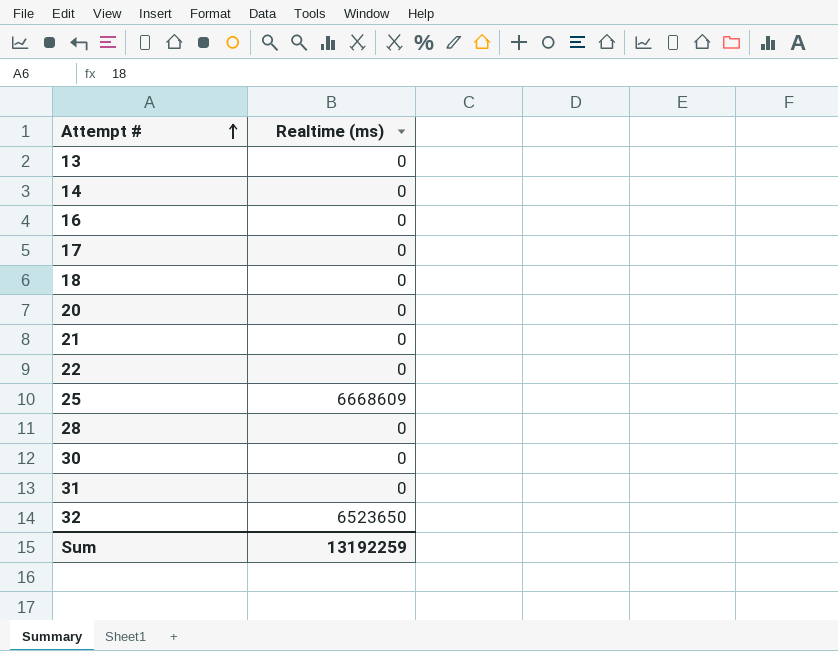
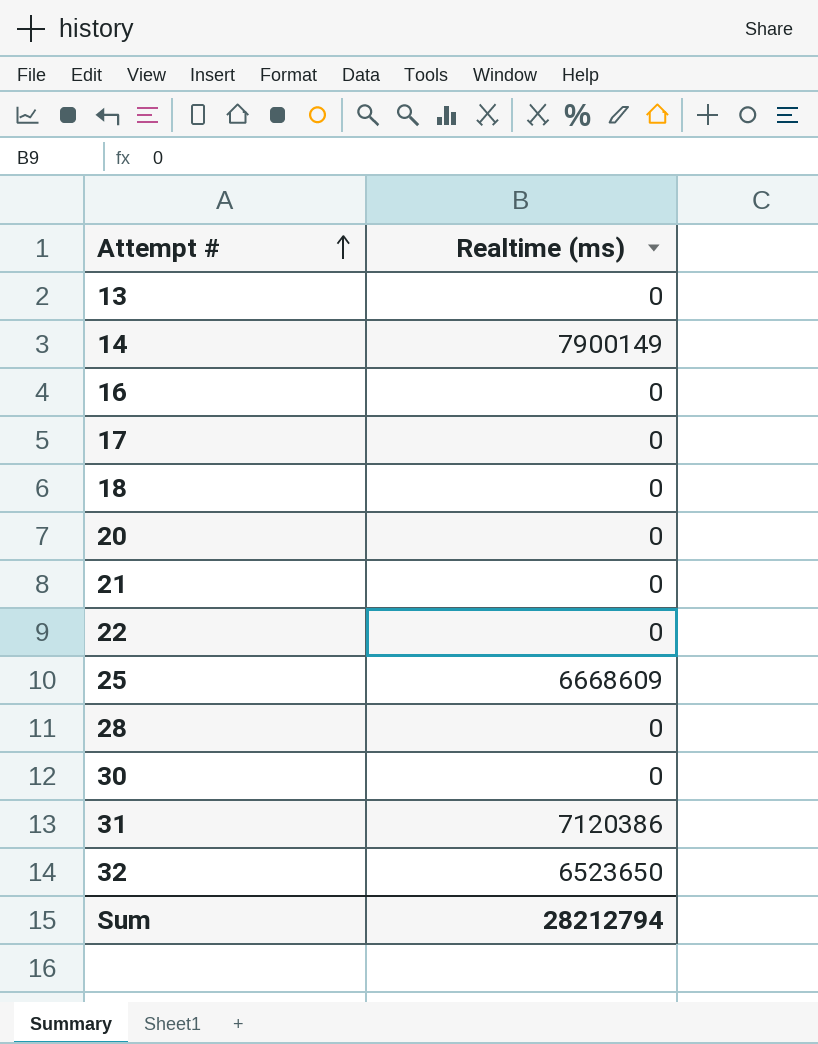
14 | Realtime (ms): 0 -> 7900149
31 | Realtime (ms): 0 -> 7120386
Sum | Realtime (ms): 13192259 -> 28212794

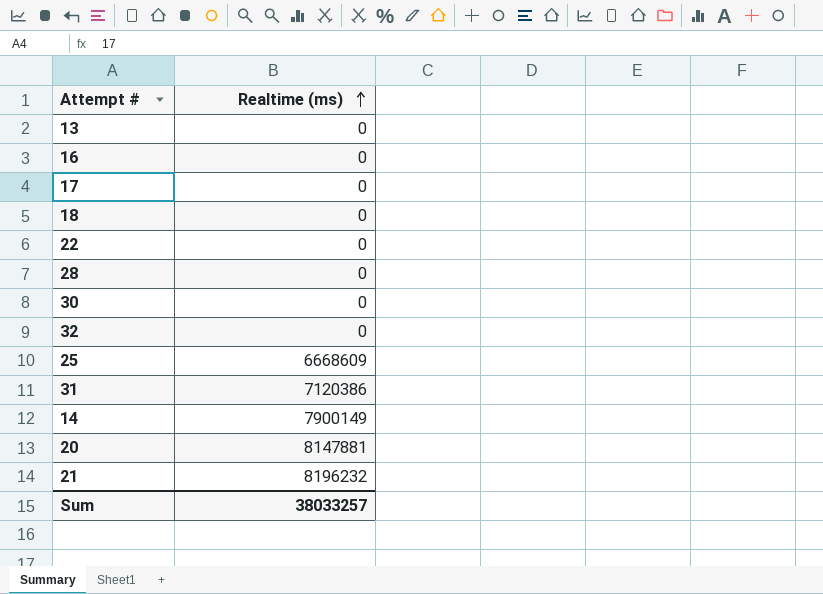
row order: Attempt # ascending -> Realtime (ms) ascending
32 | Realtime (ms): 6523650 -> 0
20 | Realtime (ms): 0 -> 8147881
21 | Realtime (ms): 0 -> 8196232
Sum | Realtime (ms): 28212794 -> 38033257

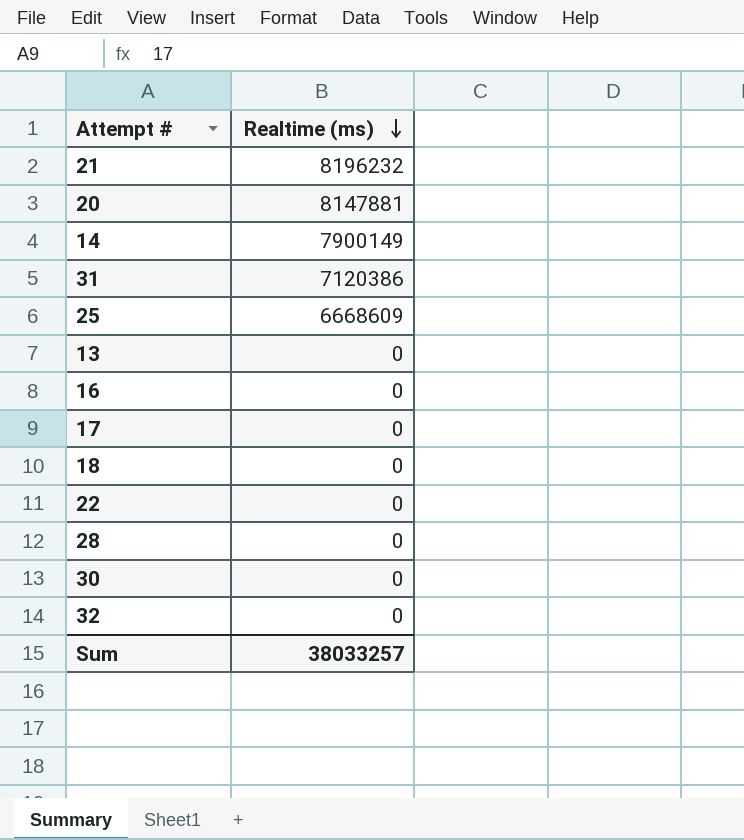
row order: Realtime (ms) ascending -> Realtime (ms) descending

